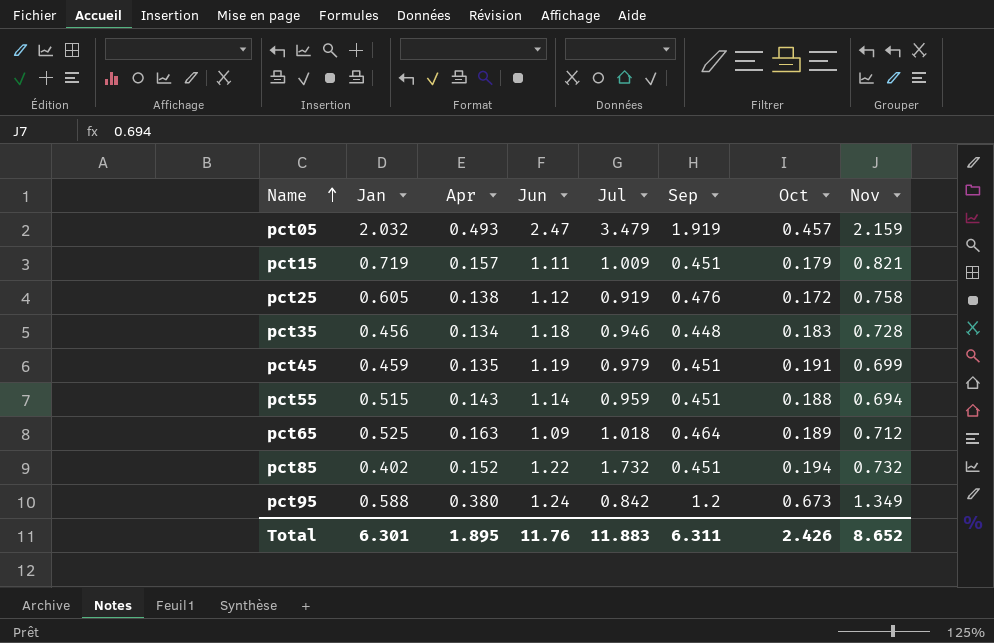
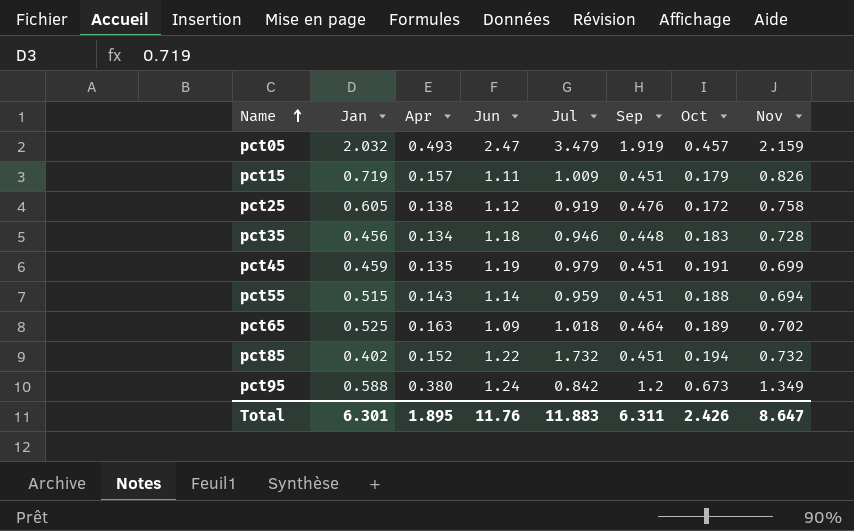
pct15 | Nov: 0.821 -> 0.826
pct65 | Nov: 0.712 -> 0.702
Total | Nov: 8.652 -> 8.647

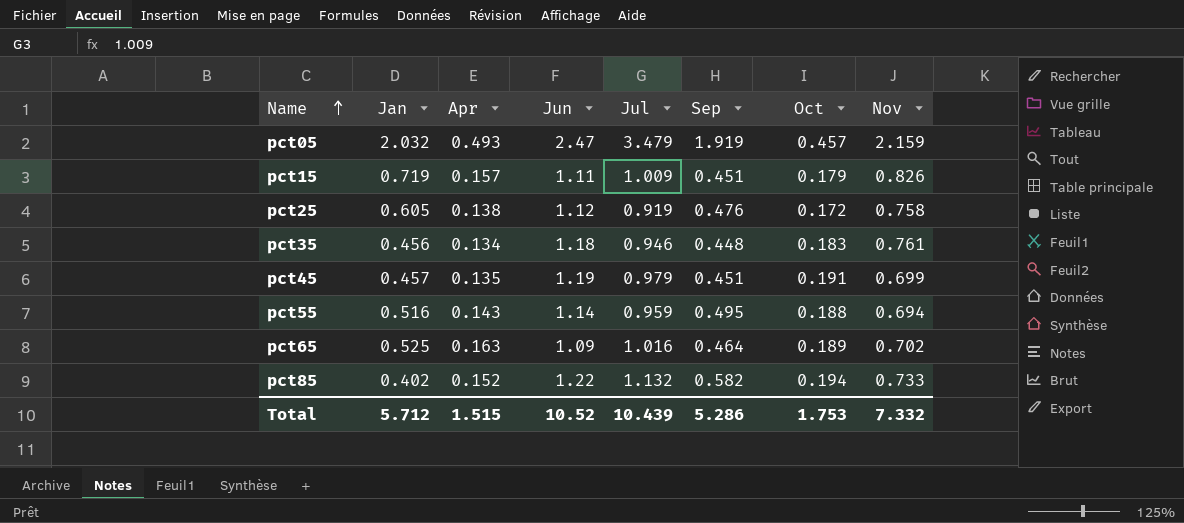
row pct95: 0.588 | 0.380 | 1.24 | 0.842 | 1.2 | 0.673 | 1.349 -> none
pct35 | Nov: 0.728 -> 0.761
pct45 | Jan: 0.459 -> 0.457
pct55 | Jan: 0.515 -> 0.516
pct55 | Sep: 0.451 -> 0.495
pct65 | Jul: 1.018 -> 1.016
pct85 | Jul: 1.732 -> 1.132
pct85 | Sep: 0.451 -> 0.582
pct85 | Nov: 0.732 -> 0.733
Total | Jan: 6.301 -> 5.712
Total | Apr: 1.895 -> 1.515
Total | Jun: 11.76 -> 10.52
Total | Jul: 11.883 -> 10.439
Total | Sep: 6.311 -> 5.286
Total | Oct: 2.426 -> 1.753
Total | Nov: 8.647 -> 7.332

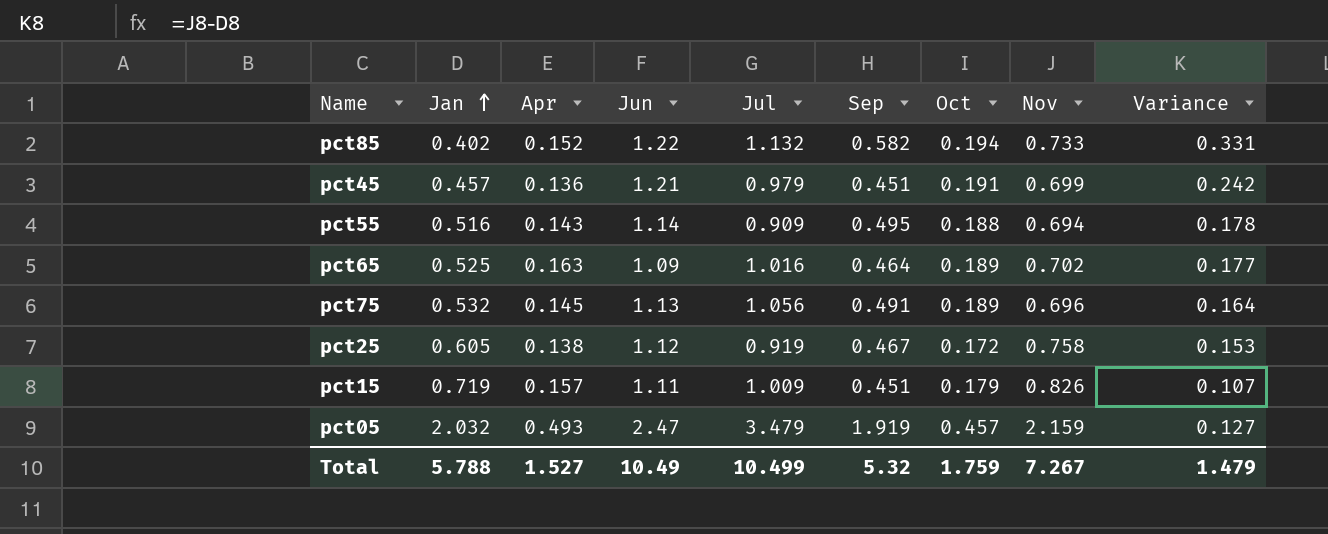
row order: Name ascending -> Jan ascending
column Variance | formula: none -> [Nov] - [Jan]
row pct35: 0.456 | 0.134 | 1.18 | 0.946 | 0.448 | 0.183 | 0.761 -> none
pct45 | Apr: 0.135 -> 0.136
pct45 | Jun: 1.19 -> 1.21
pct55 | Jul: 0.959 -> 0.909
row pct75: none -> 0.532 | 0.145 | 1.13 | 1.056 | 0.491 | 0.189 | 0.696 | 0.164
pct25 | Sep: 0.476 -> 0.467
Total | Jan: 5.712 -> 5.788
Total | Apr: 1.515 -> 1.527
Total | Jun: 10.52 -> 10.49
Total | Jul: 10.439 -> 10.499
Total | Sep: 5.286 -> 5.32
Total | Oct: 1.753 -> 1.759
Total | Nov: 7.332 -> 7.267

